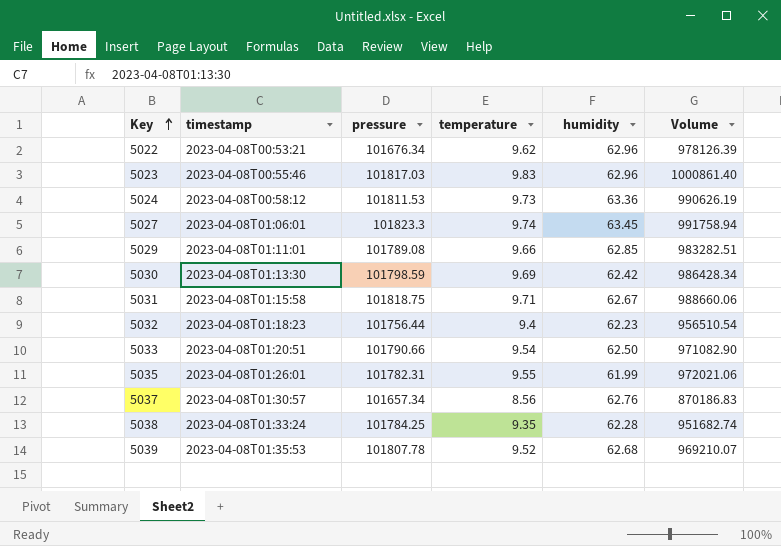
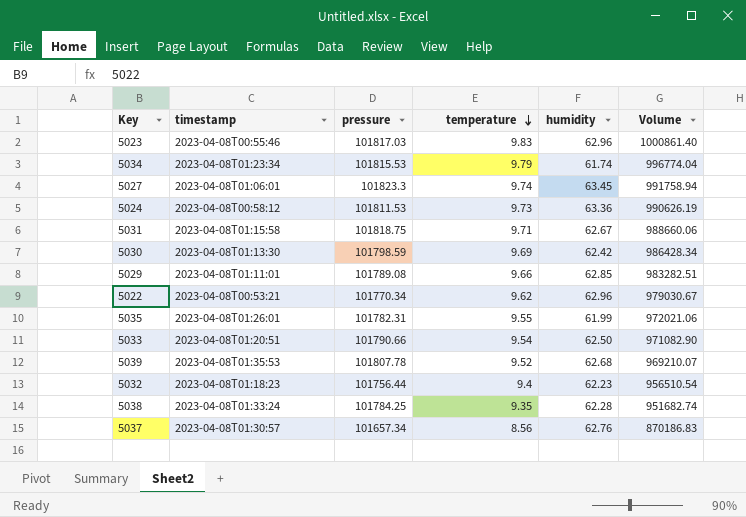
row order: Key ascending -> temperature descending
row 5034: none -> 2023-04-08T01:23:34 | 101815.53 | 9.79 | 61.74 | 996774.04
5022 | pressure: 101676.34 -> 101770.34
5022 | Volume: 978126.39 -> 979030.67

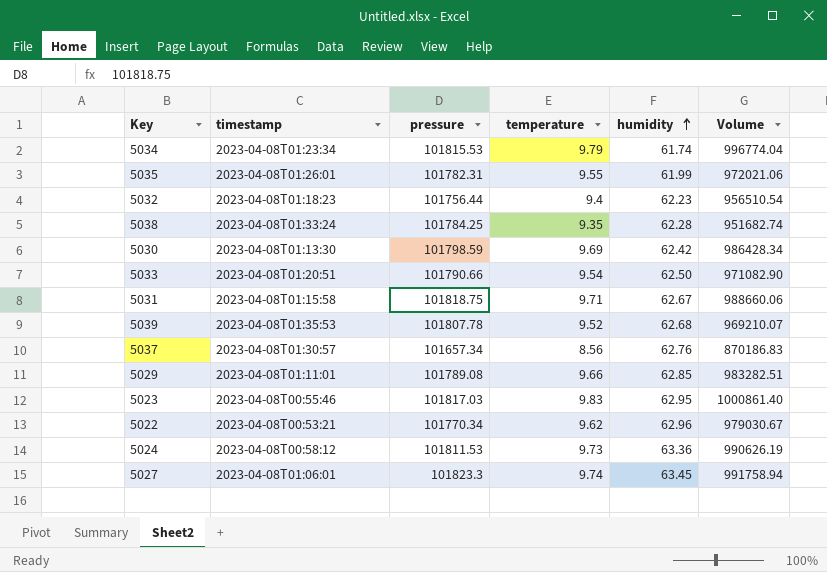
row order: temperature descending -> humidity ascending
5023 | humidity: 62.96 -> 62.95

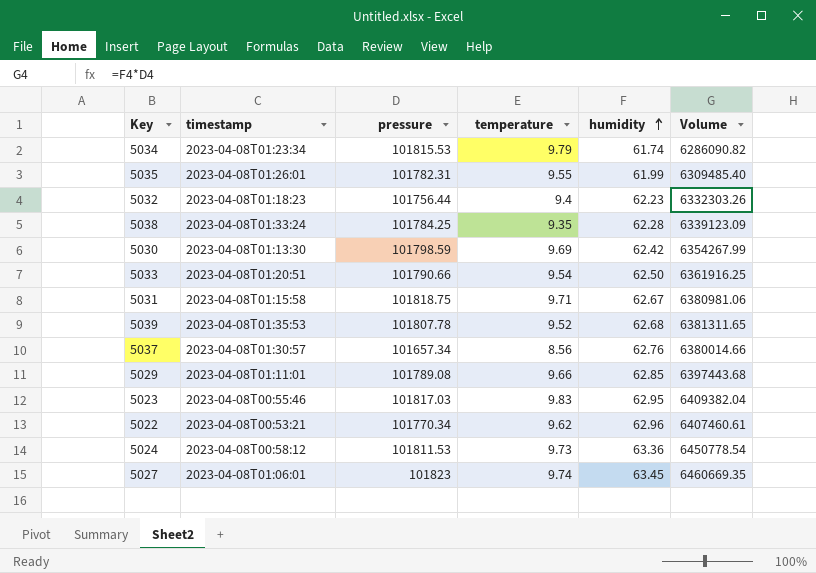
column Volume | formula: [pressure] * [temperature] -> [pressure] * [humidity]
5027 | pressure: 101823.3 -> 101823

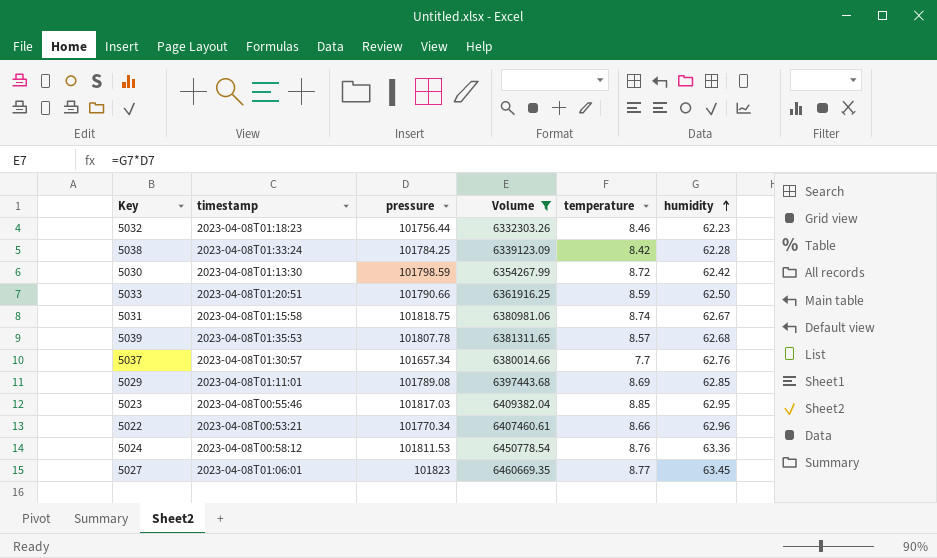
filter: none -> Volume >= 6332303.26
column Volume | position: 6 -> 4
5032 | temperature: 9.4 -> 8.46
5038 | temperature: 9.35 -> 8.42
5030 | temperature: 9.69 -> 8.72
5033 | temperature: 9.54 -> 8.59
5031 | temperature: 9.71 -> 8.74
5039 | temperature: 9.52 -> 8.57
5037 | temperature: 8.56 -> 7.7
5029 | temperature: 9.66 -> 8.69
5023 | temperature: 9.83 -> 8.85
5022 | temperature: 9.62 -> 8.66
5024 | temperature: 9.73 -> 8.76
5027 | temperature: 9.74 -> 8.77

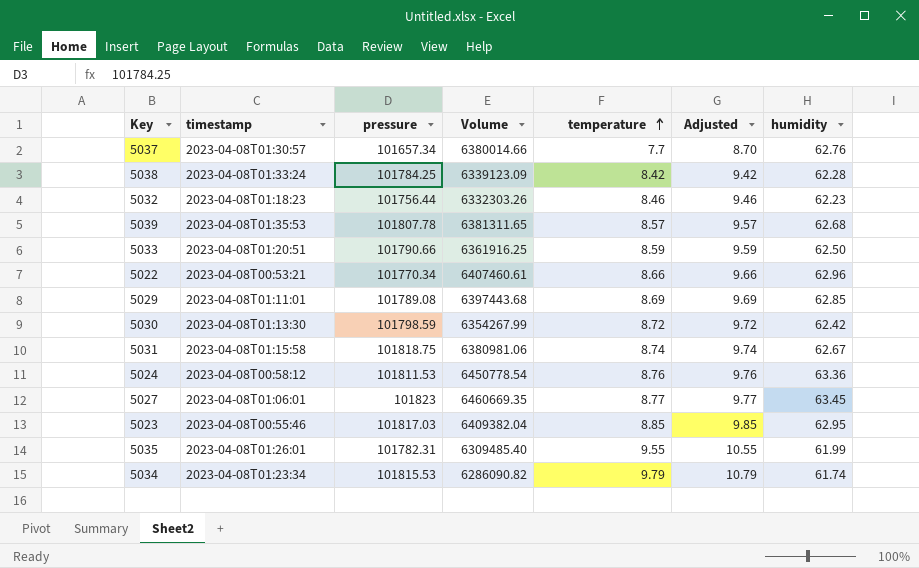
filter: Volume >= 6332303.26 -> none
row order: humidity ascending -> temperature ascending
column Adjusted | formula: none -> [temperature] + 1

